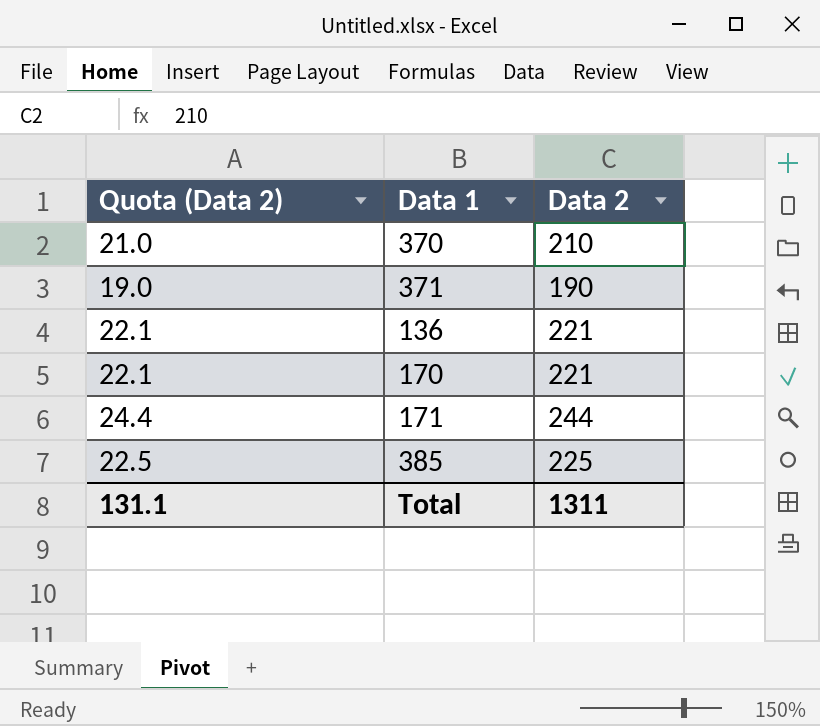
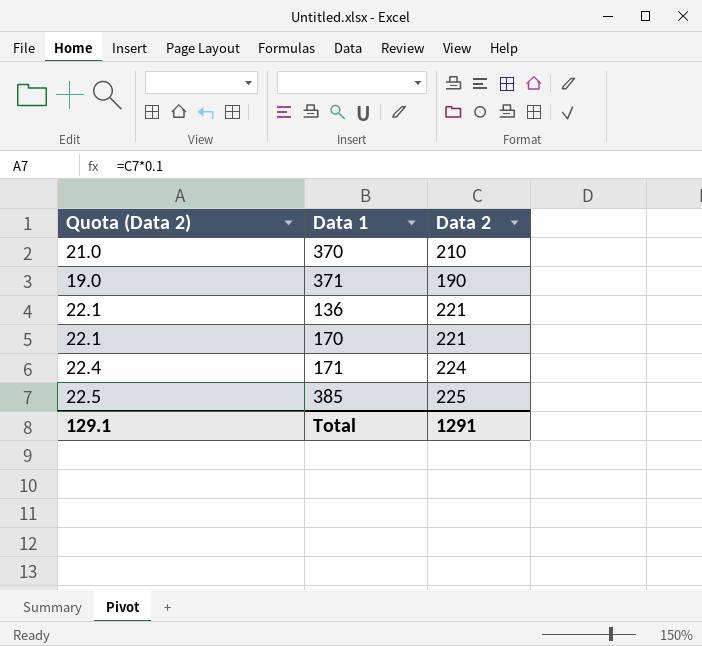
171 | Quota (Data 2): 24.4 -> 22.4
171 | Data 2: 244 -> 224
Total | Quota (Data 2): 131.1 -> 129.1
Total | Data 2: 1311 -> 1291

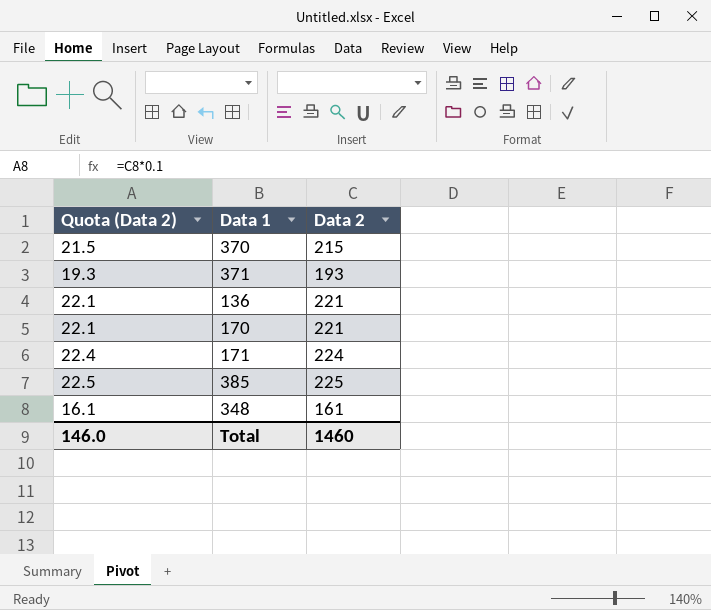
370 | Quota (Data 2): 21.0 -> 21.5
370 | Data 2: 210 -> 215
371 | Quota (Data 2): 19.0 -> 19.3
371 | Data 2: 190 -> 193
row 348: none -> 16.1 | 161
Total | Quota (Data 2): 129.1 -> 146.0
Total | Data 2: 1291 -> 1460

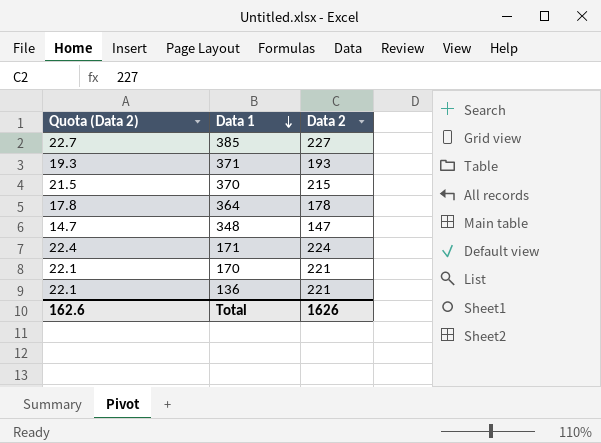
row order: none -> Data 1 descending
385 | Quota (Data 2): 22.5 -> 22.7
385 | Data 2: 225 -> 227
row 364: none -> 17.8 | 178
348 | Quota (Data 2): 16.1 -> 14.7
348 | Data 2: 161 -> 147
Total | Quota (Data 2): 146.0 -> 162.6
Total | Data 2: 1460 -> 1626

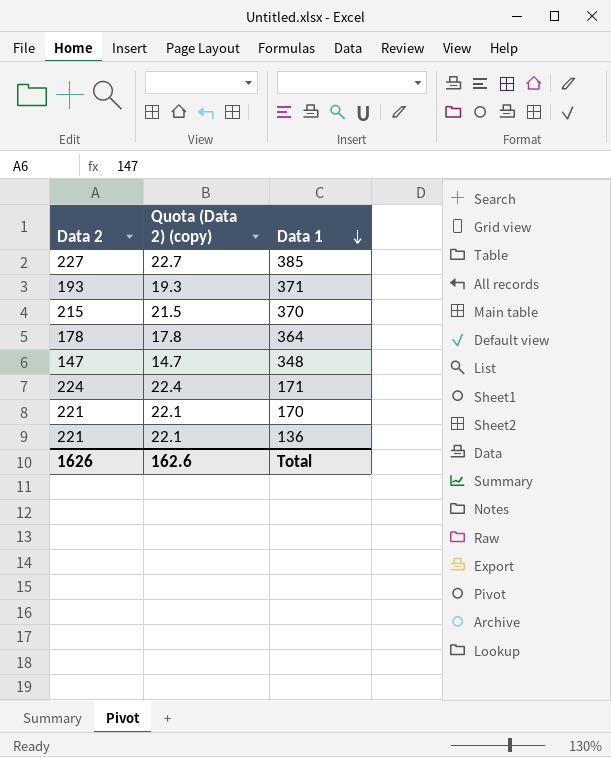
column Data 2 | position: 3 -> 1
column name: Quota (Data 2) -> Quota (Data 2) (copy)

